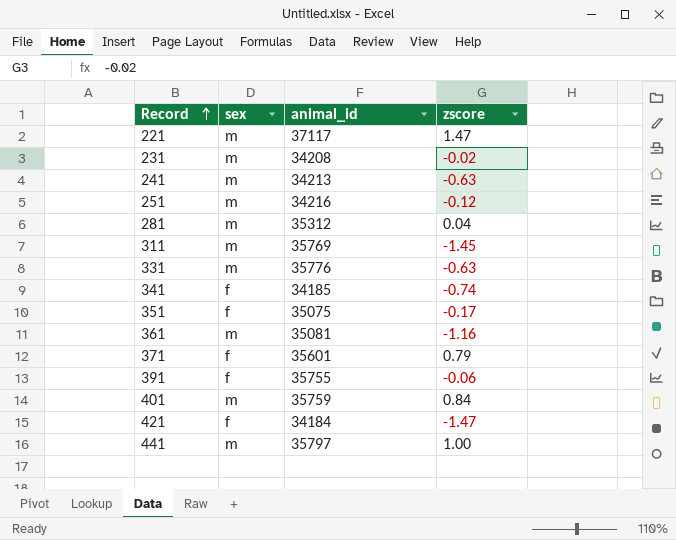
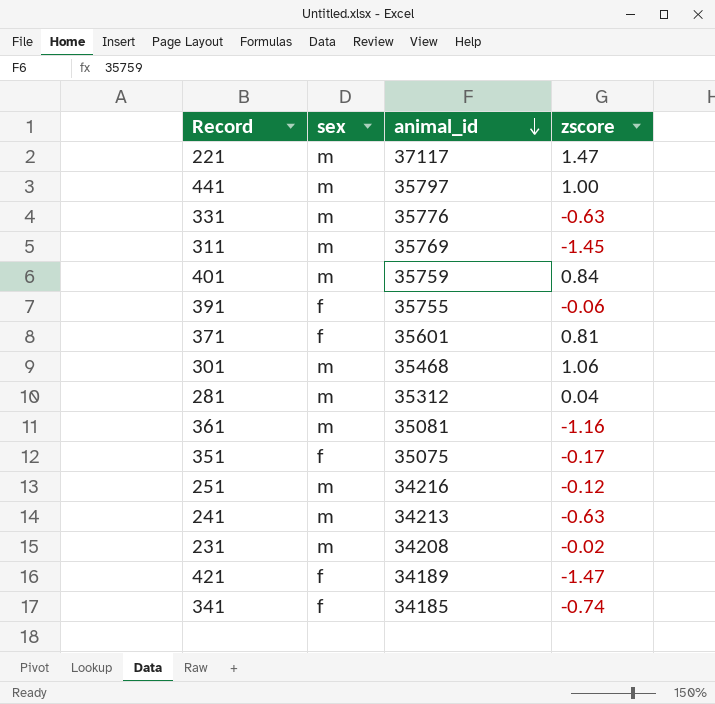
row order: Record ascending -> animal_id descending
371 | zscore: 0.79 -> 0.81
row 301: none -> m | 35468 | 1.06
421 | animal_id: 34184 -> 34189

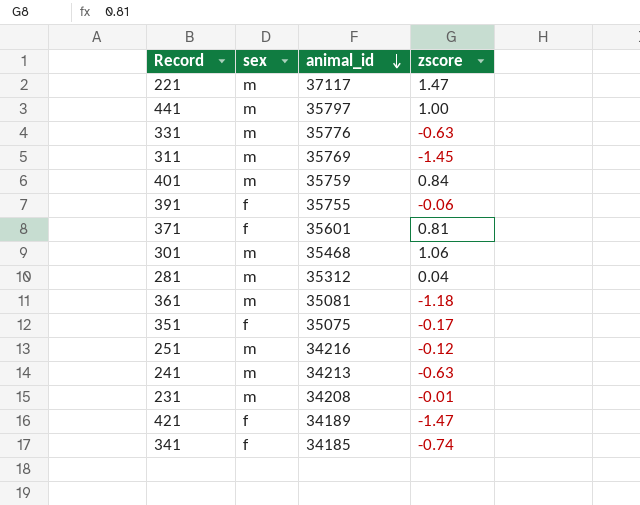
361 | zscore: -1.16 -> -1.18
231 | zscore: -0.02 -> -0.01

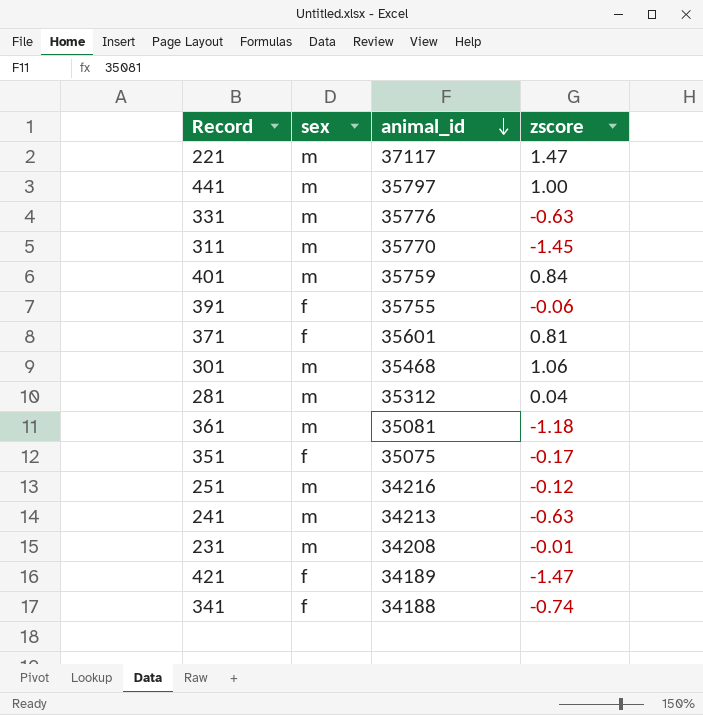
311 | animal_id: 35769 -> 35770
341 | animal_id: 34185 -> 34188

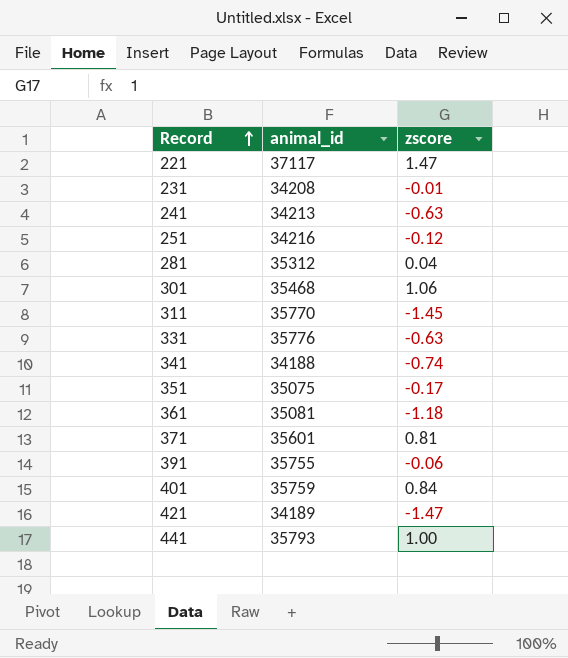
row order: animal_id descending -> Record ascending
column sex | position: 2 -> none
441 | animal_id: 35797 -> 35793

